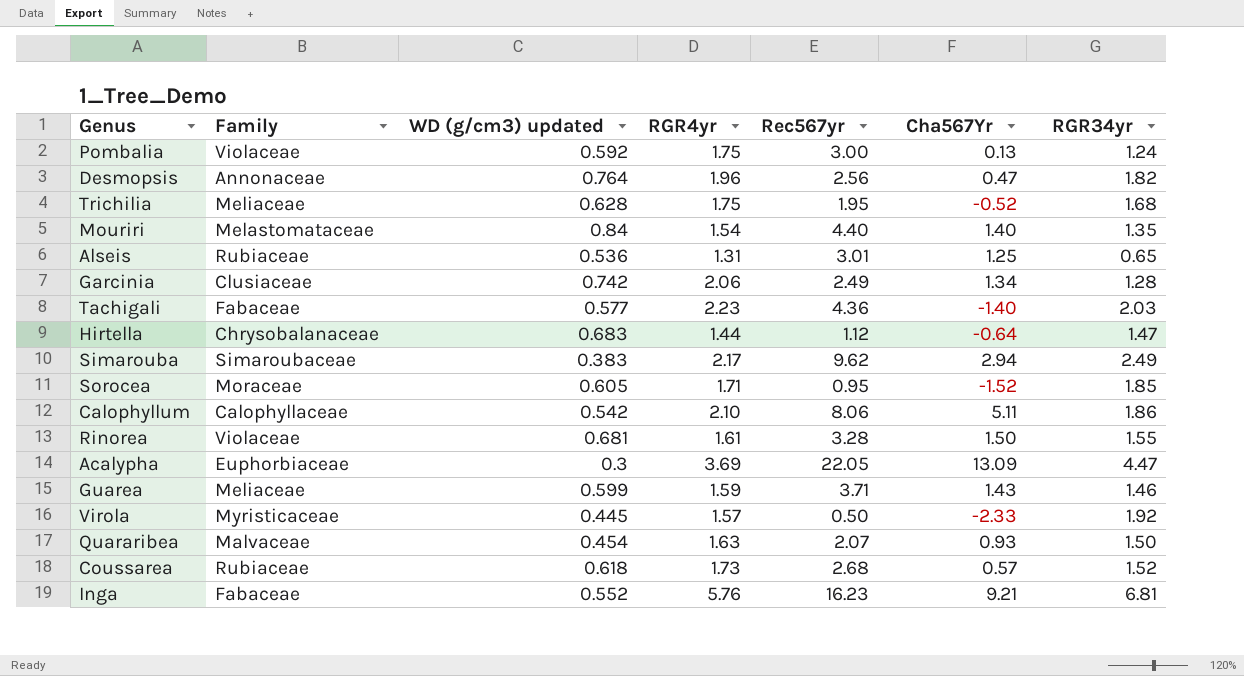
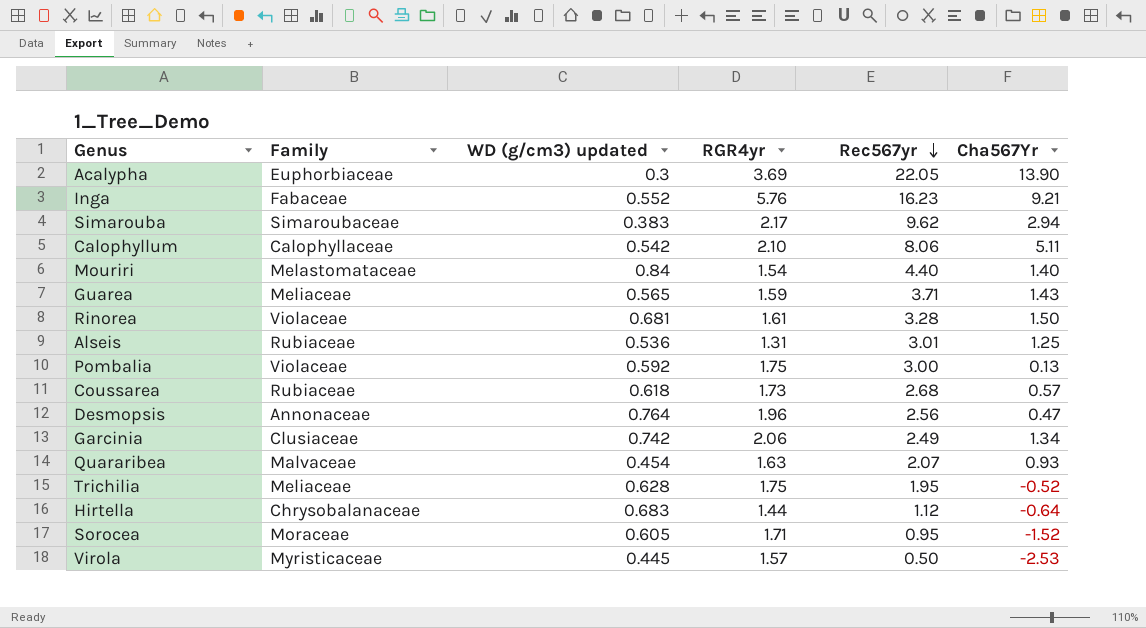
row order: none -> Rec567yr descending
column RGR34yr | position: 7 -> none
row Tachigali: Fabaceae | 0.577 | 2.23 | 4.36 | -1.40 | 2.03 -> none
Acalypha | Cha567Yr: 13.09 -> 13.90
Guarea | WD (g/cm3) updated: 0.599 -> 0.565
Virola | Cha567Yr: -2.33 -> -2.53

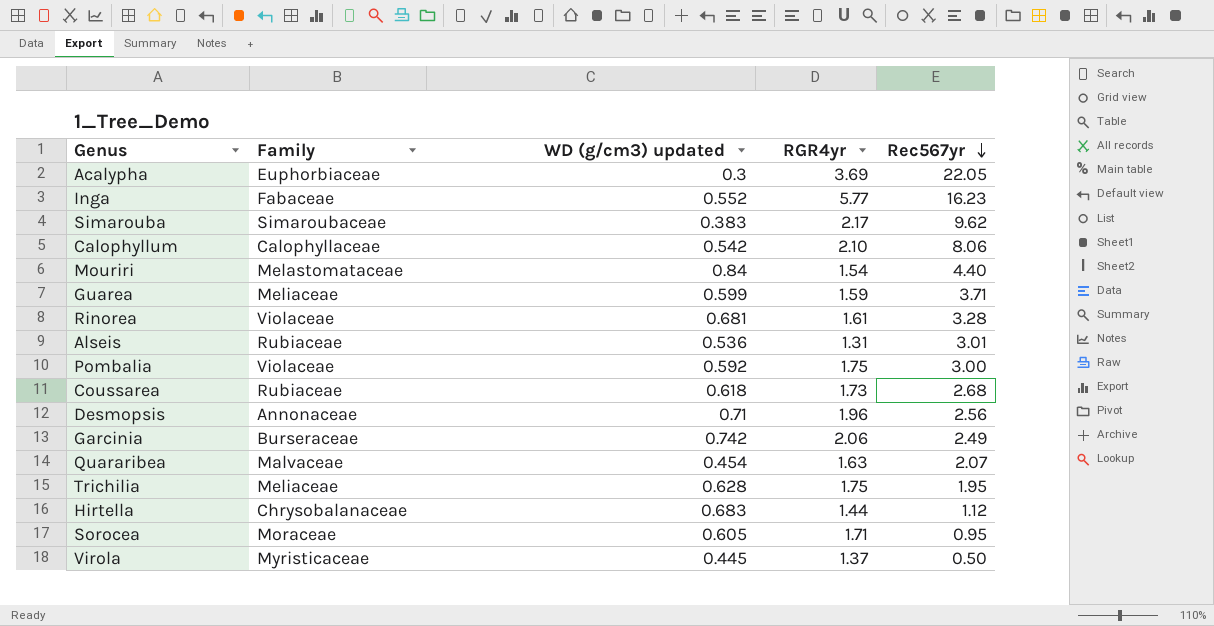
column Cha567Yr | position: 6 -> none
Inga | RGR4yr: 5.76 -> 5.77
Guarea | WD (g/cm3) updated: 0.565 -> 0.599
Desmopsis | WD (g/cm3) updated: 0.764 -> 0.71
Garcinia | Family: Clusiaceae -> Burseraceae
Virola | RGR4yr: 1.57 -> 1.37

